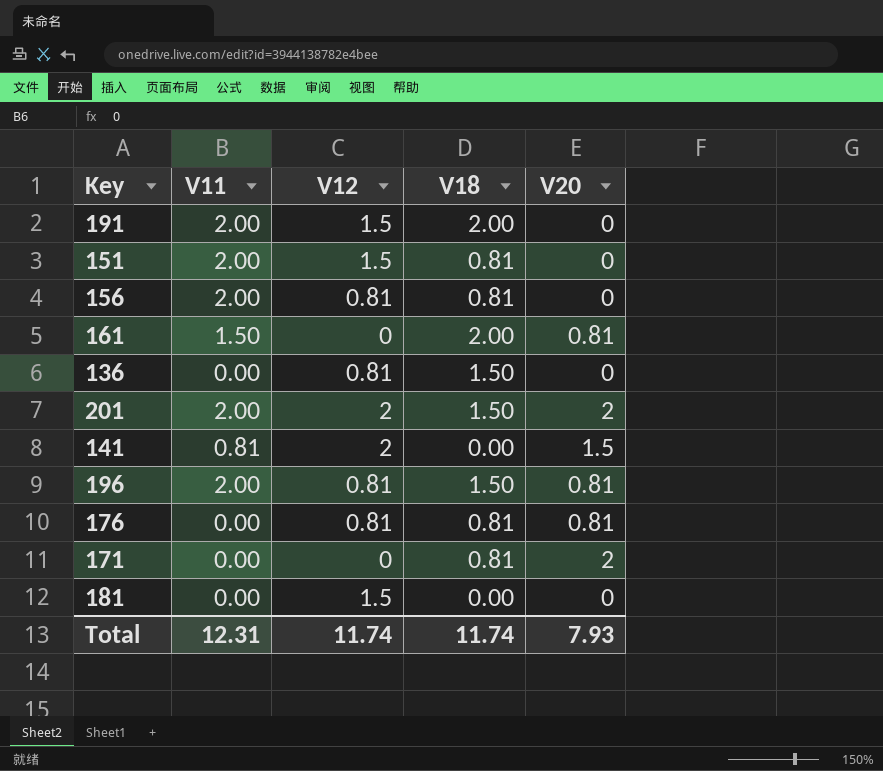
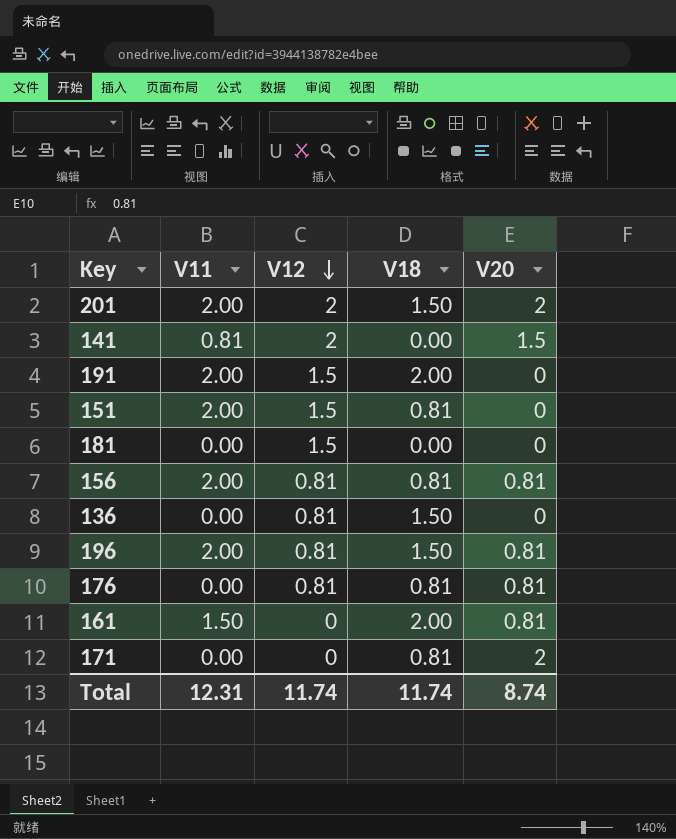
row order: none -> V12 descending
156 | V20: 0 -> 0.81
Total | V20: 7.93 -> 8.74

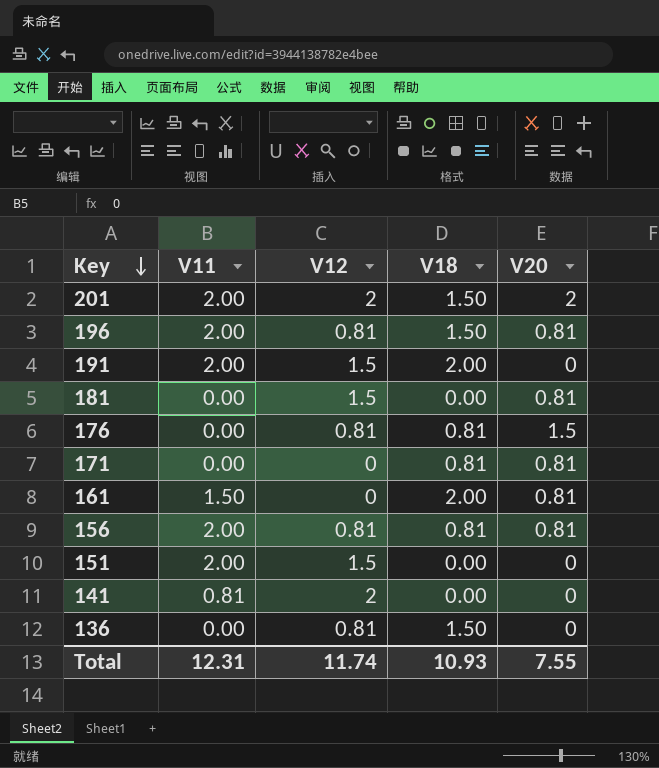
row order: V12 descending -> Key descending
181 | V20: 0 -> 0.81
176 | V20: 0.81 -> 1.5
171 | V20: 2 -> 0.81
151 | V18: 0.81 -> 0.00
141 | V20: 1.5 -> 0
Total | V18: 11.74 -> 10.93
Total | V20: 8.74 -> 7.55

